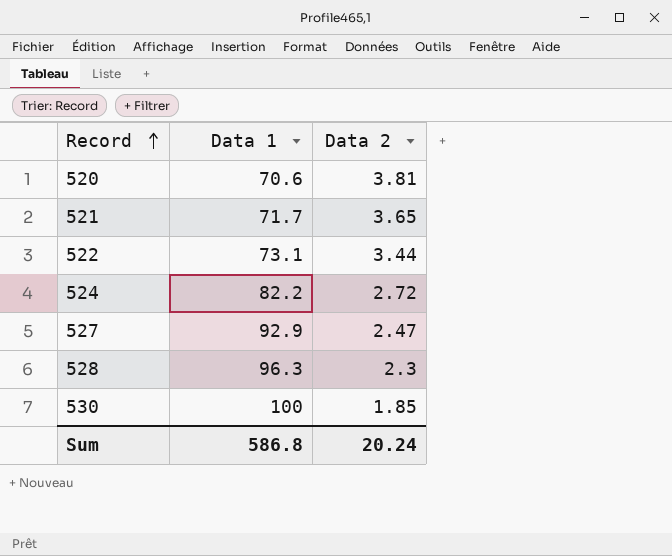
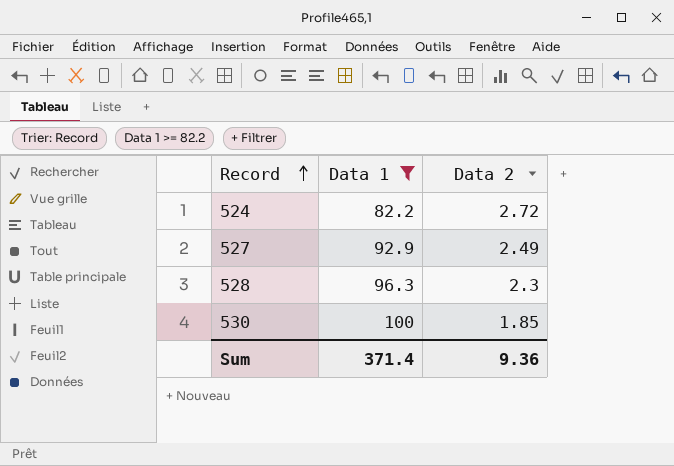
filter: none -> Data 1 >= 82.2
527 | Data 2: 2.47 -> 2.49
Sum | Data 1: 586.8 -> 371.4
Sum | Data 2: 20.24 -> 9.36

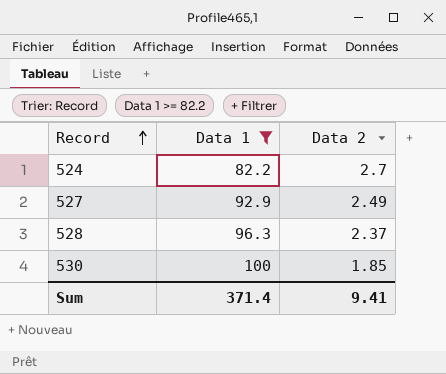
524 | Data 2: 2.72 -> 2.7
528 | Data 2: 2.3 -> 2.37
Sum | Data 2: 9.36 -> 9.41

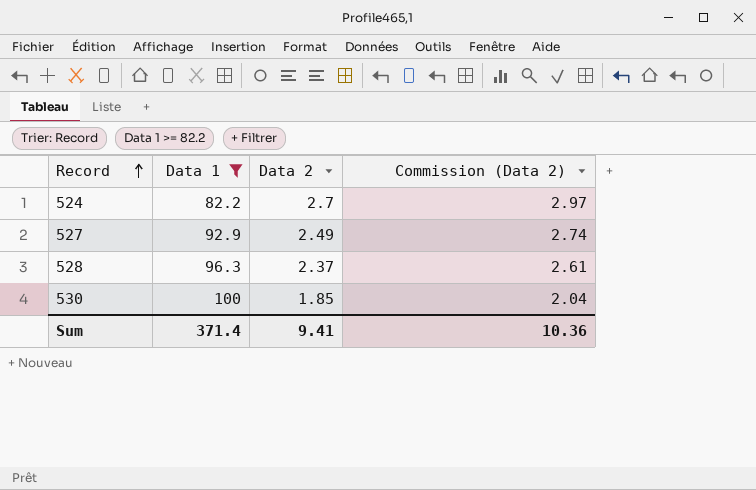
column Commission (Data 2) | formula: none -> [Data 2] * 1.1

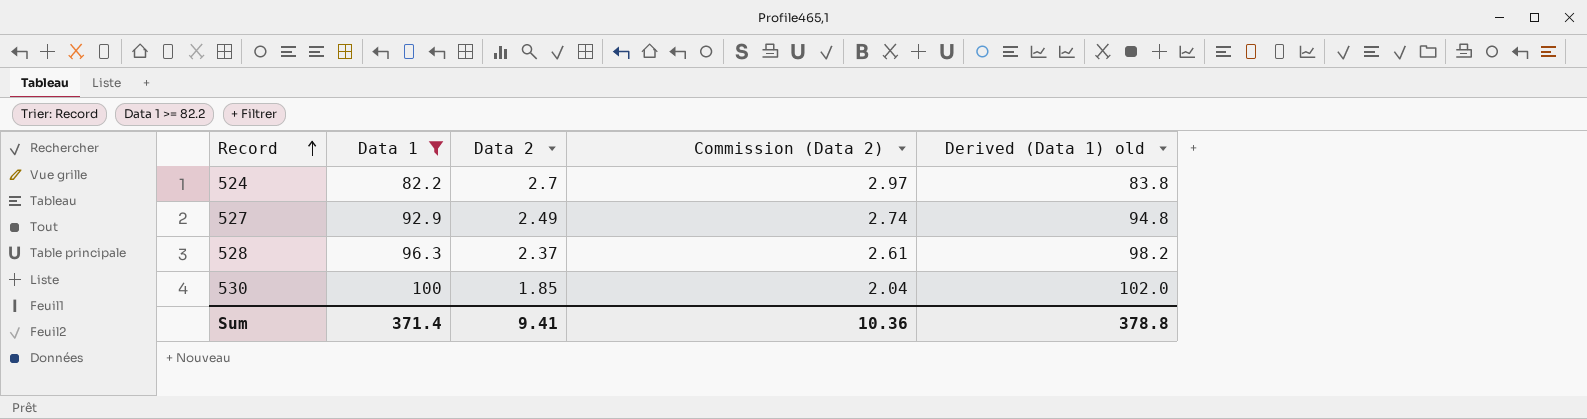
column Derived (Data 1) old | formula: none -> [Data 1] * 1.02

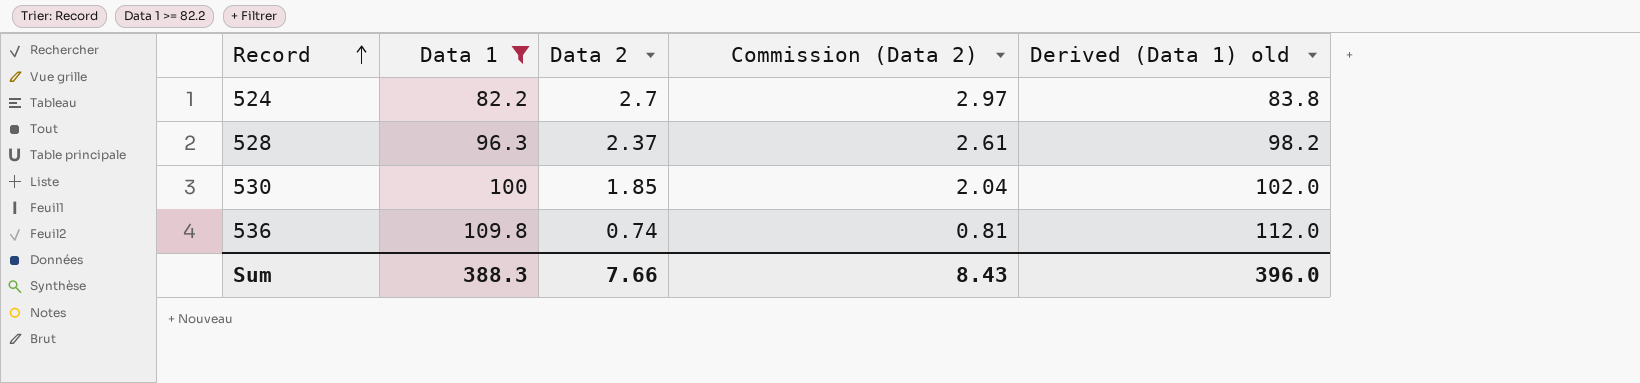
row 527: 92.9 | 2.49 | 2.74 | 94.8 -> none
row 536: none -> 109.8 | 0.74 | 0.81 | 112.0
Sum | Data 1: 371.4 -> 388.3
Sum | Data 2: 9.41 -> 7.66
Sum | Commission (Data 2): 10.36 -> 8.43
Sum | Derived (Data 1) old: 378.8 -> 396.0

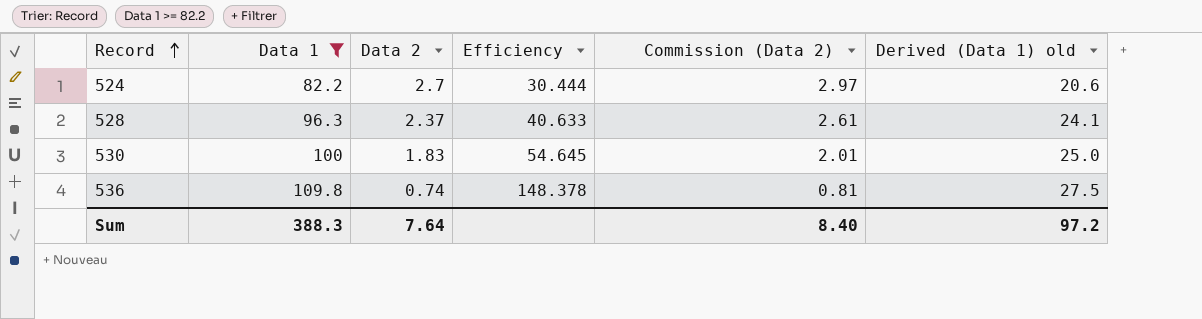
column Efficiency | formula: none -> [Data 1] / [Data 2]
column Derived (Data 1) old | formula: [Data 1] * 1.02 -> [Data 1] * 0.25
530 | Data 2: 1.85 -> 1.83
530 | Commission (Data 2): 2.04 -> 2.01
Sum | Data 2: 7.66 -> 7.64
Sum | Commission (Data 2): 8.43 -> 8.40
Sum | Derived (Data 1) old: 396.0 -> 97.2

